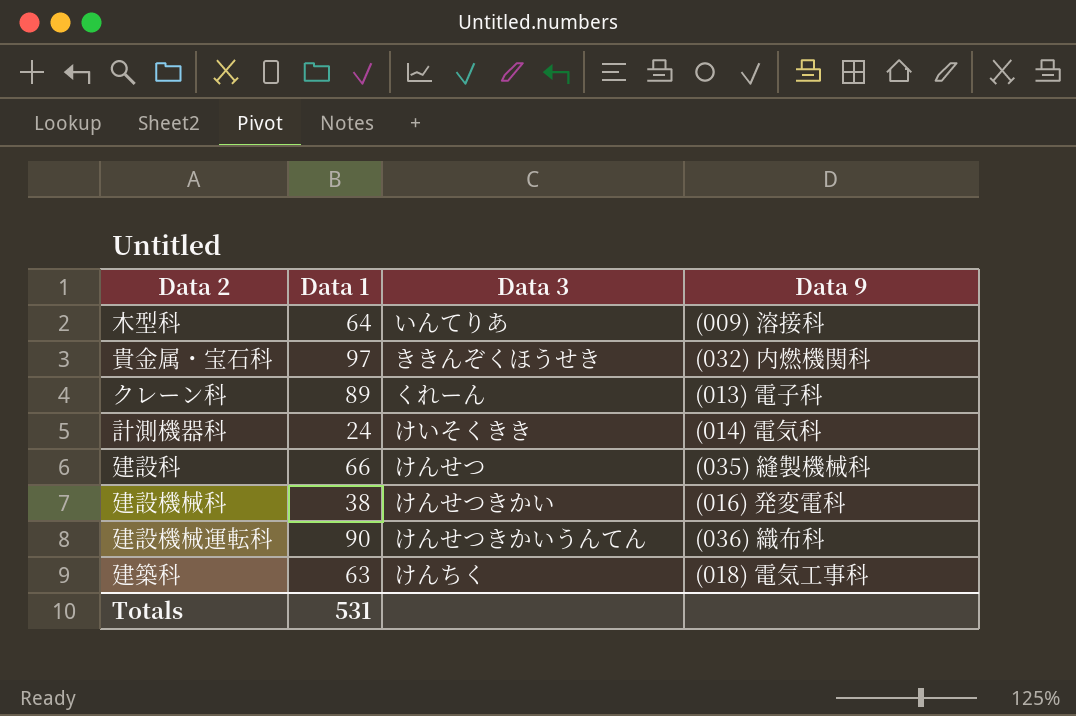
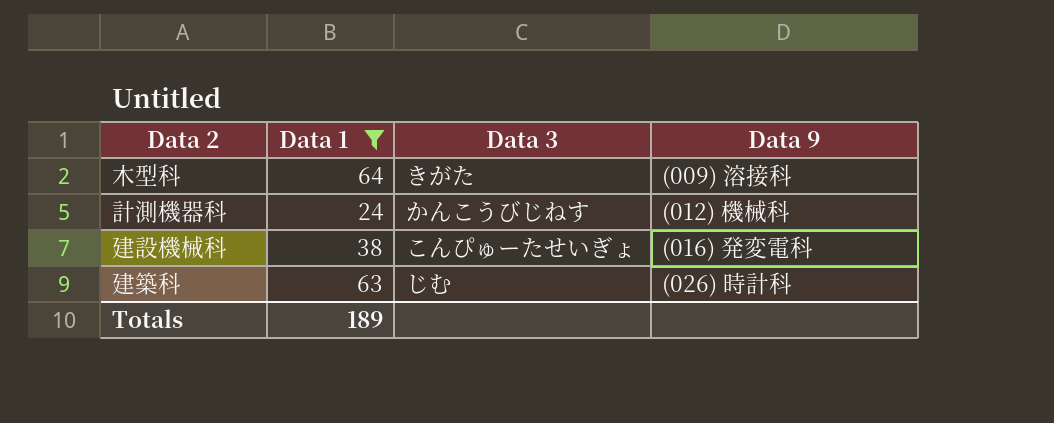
filter: none -> Data 1 <= 64
木型科 | Data 3: いんてりあ -> きがた
計測機器科 | Data 3: けいそくきき -> かんこうびじねす
計測機器科 | Data 9: (014) 電気科 -> (012) 機械科
建設機械科 | Data 3: けんせつきかい -> こんぴゅーたせいぎょ
建築科 | Data 3: けんちく -> じむ
建築科 | Data 9: (018) 電気工事科 -> (026) 時計科
Totals | Data 1: 531 -> 189

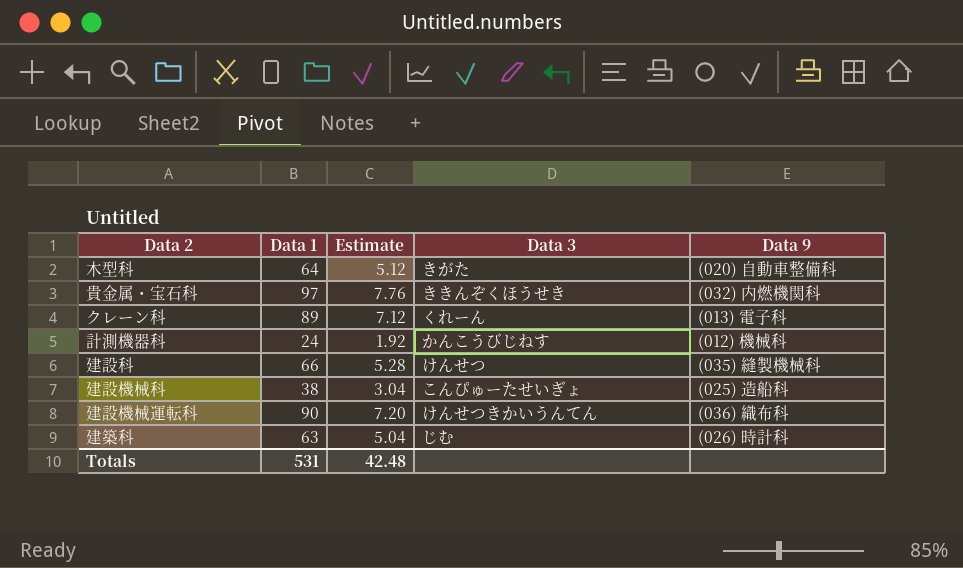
filter: Data 1 <= 64 -> none
column Estimate | formula: none -> [Data 1] * 0.08
木型科 | Data 9: (009) 溶接科 -> (020) 自動車整備科
建設機械科 | Data 9: (016) 発変電科 -> (025) 造船科
Totals | Data 1: 189 -> 531

